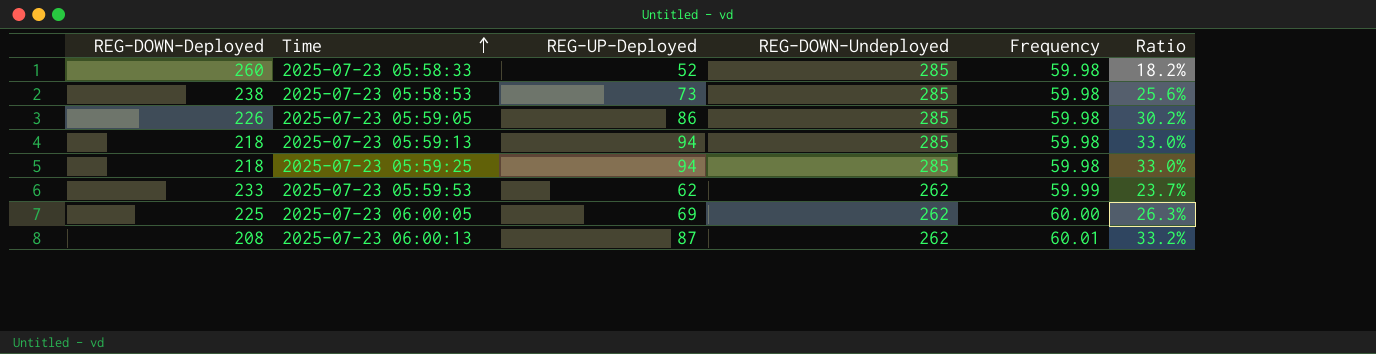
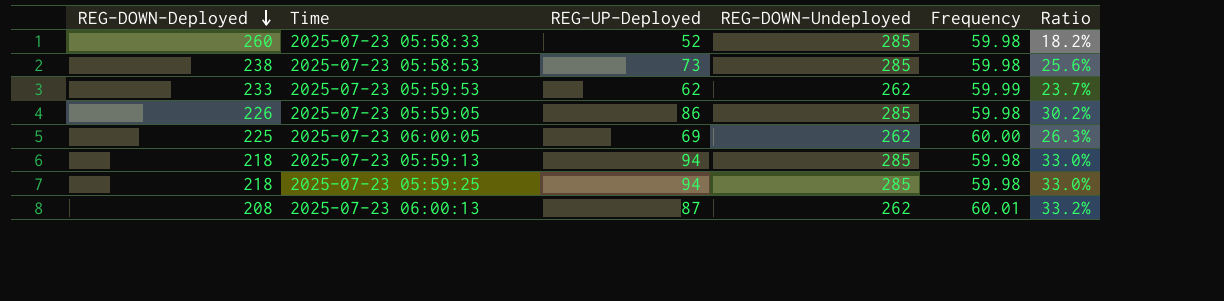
row order: Time ascending -> REG-DOWN-Deployed descending

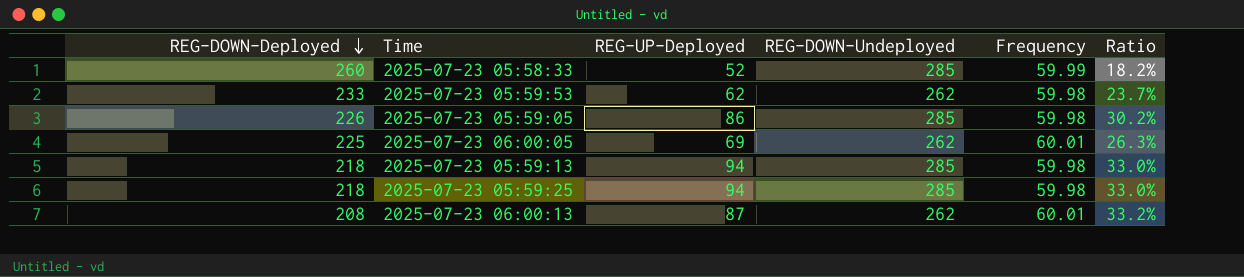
row 2025-07-23 05:58:53: 238 | 73 | 285 | 59.98 | 25.6% -> none
2025-07-23 05:58:33 | Frequency: 59.98 -> 59.99
2025-07-23 05:59:53 | Frequency: 59.99 -> 59.98
2025-07-23 06:00:05 | Frequency: 60.00 -> 60.01

